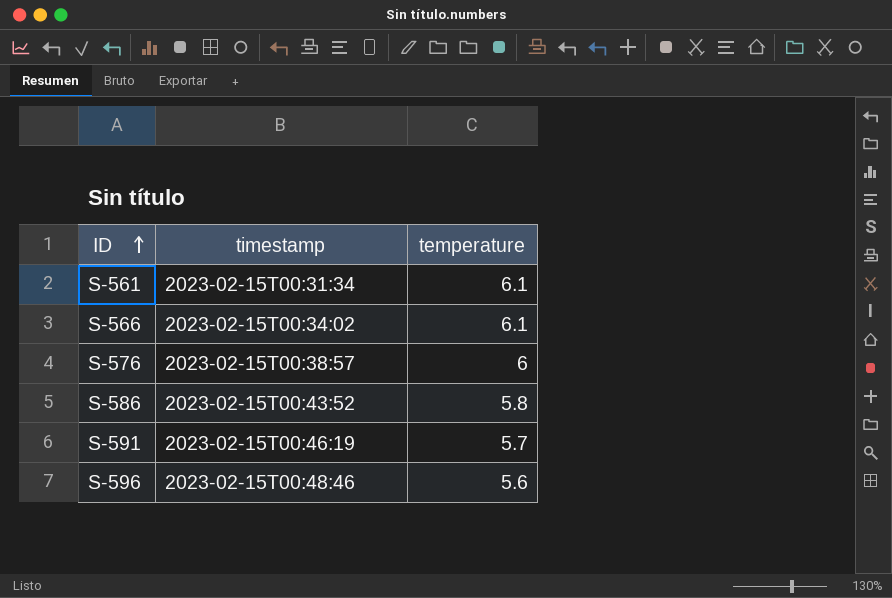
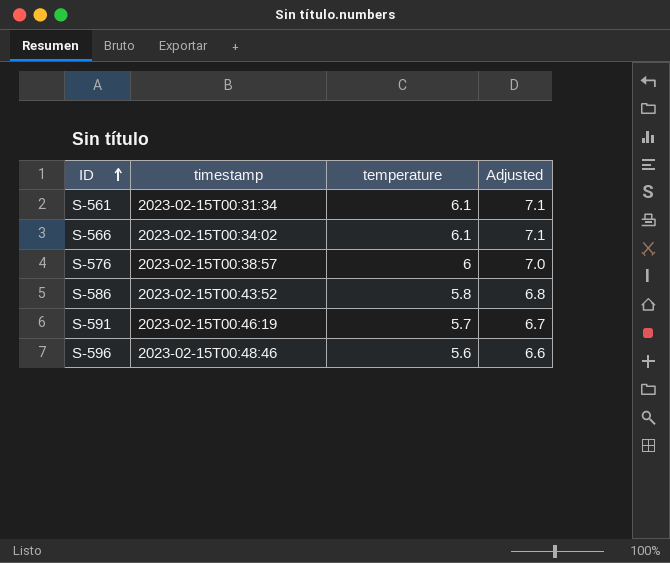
column Adjusted | formula: none -> [temperature] + 1

